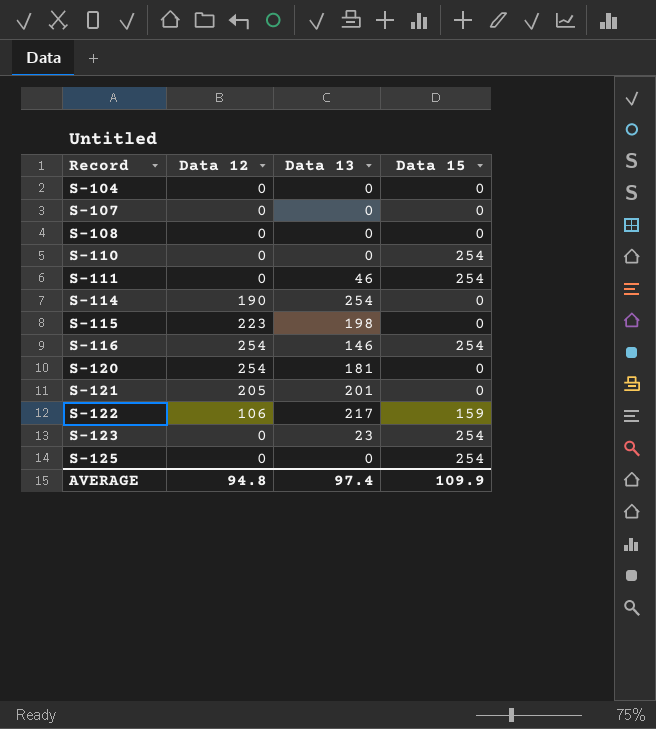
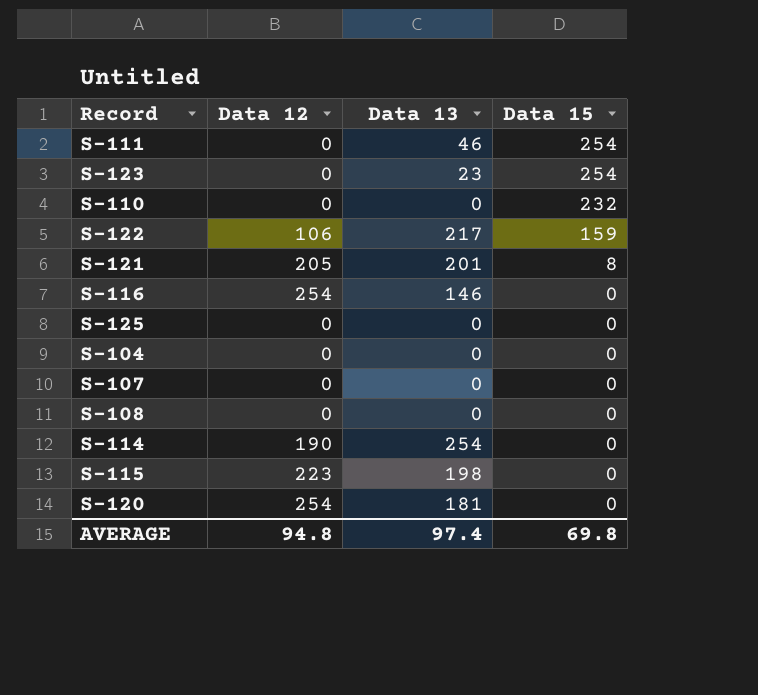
row order: Record ascending -> Data 15 descending
S-110 | Data 15: 254 -> 232
S-121 | Data 15: 0 -> 8
S-116 | Data 15: 254 -> 0
S-125 | Data 15: 254 -> 0
AVERAGE | Data 15: 109.9 -> 69.8

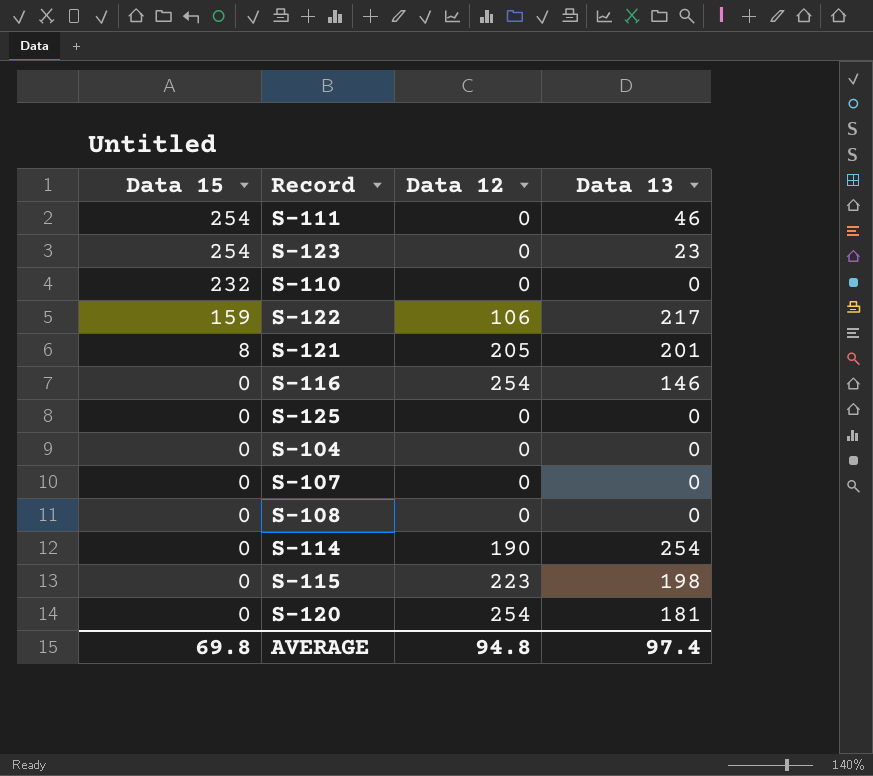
column Data 15 | position: 4 -> 1

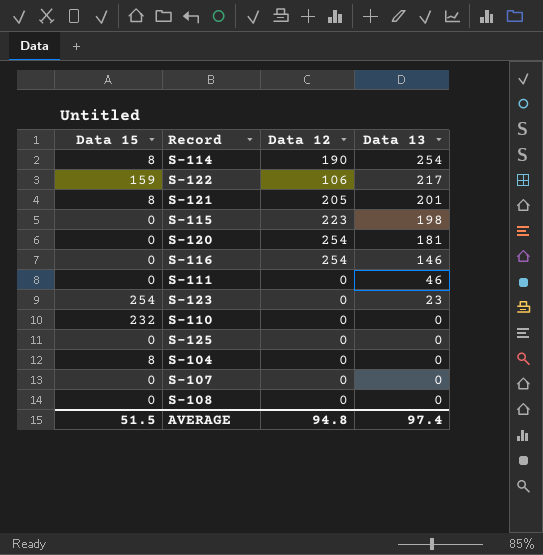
row order: Data 15 descending -> Data 13 descending
S-114 | Data 15: 0 -> 8
S-111 | Data 15: 254 -> 0
S-104 | Data 15: 0 -> 8
AVERAGE | Data 15: 69.8 -> 51.5

